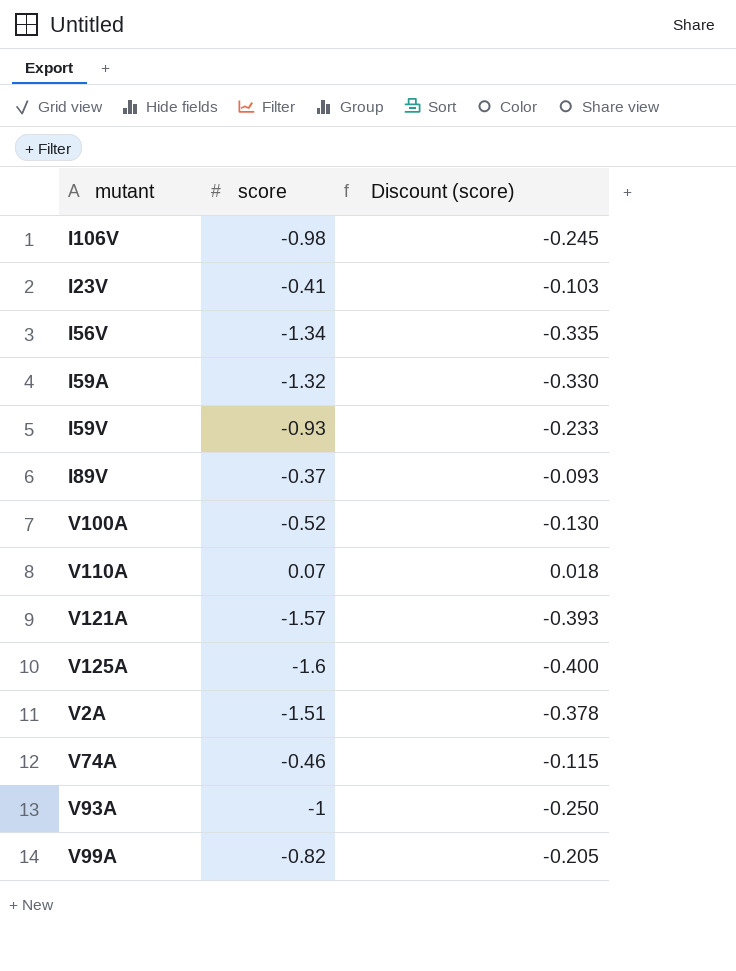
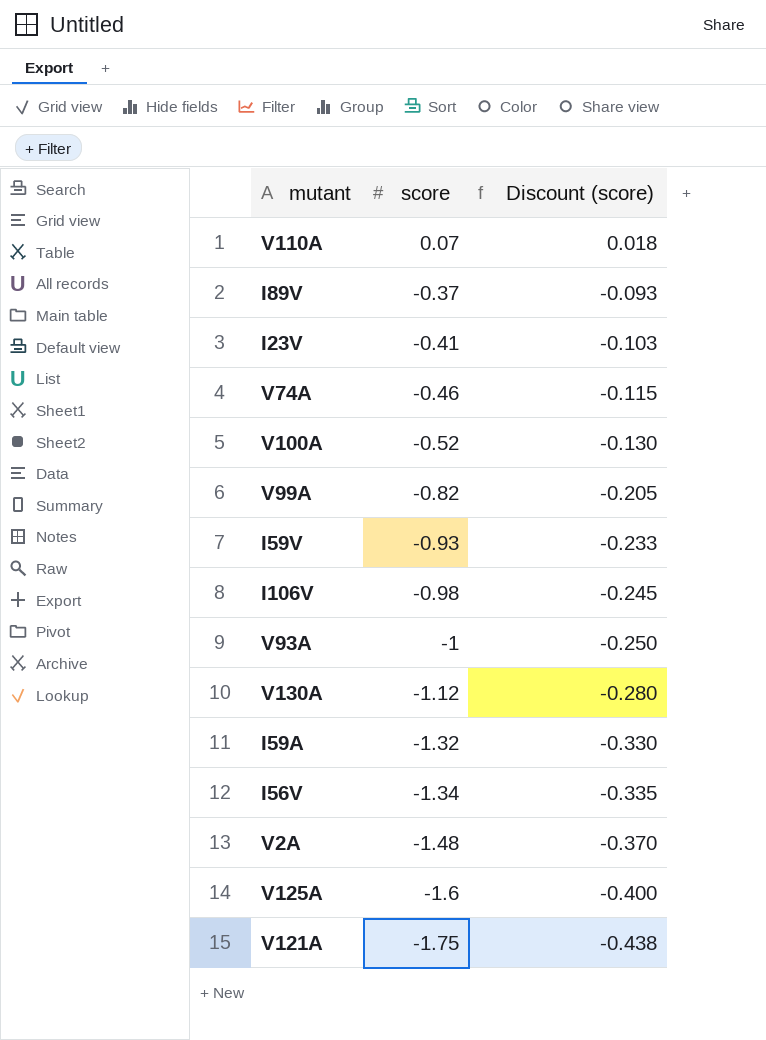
row order: none -> score descending
row V130A: none -> -1.12 | -0.280
V2A | score: -1.51 -> -1.48
V2A | Discount (score): -0.378 -> -0.370
V121A | score: -1.57 -> -1.75
V121A | Discount (score): -0.393 -> -0.438

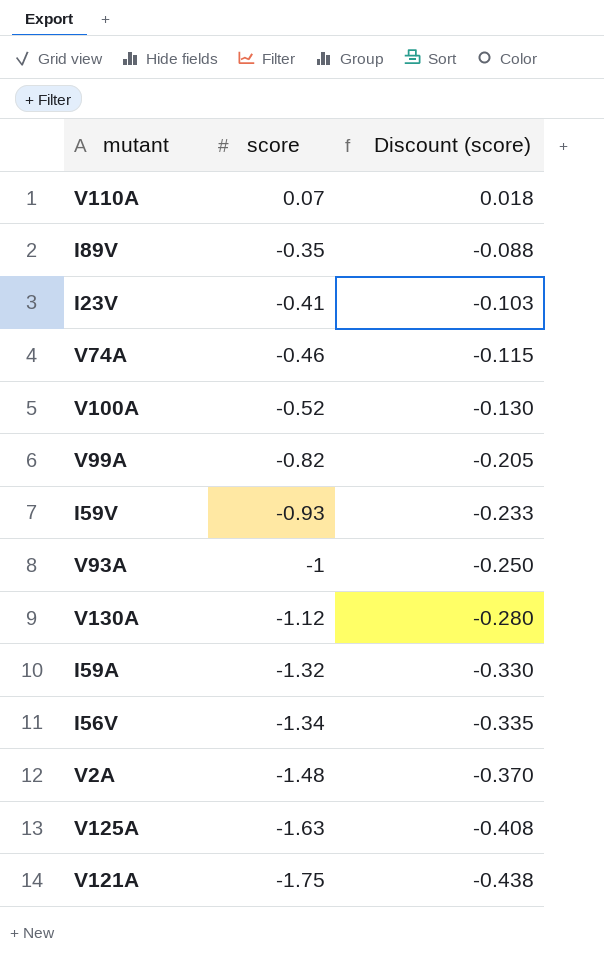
row I106V: -0.98 | -0.245 -> none
I89V | score: -0.37 -> -0.35
I89V | Discount (score): -0.093 -> -0.088
V125A | score: -1.6 -> -1.63
V125A | Discount (score): -0.400 -> -0.408

